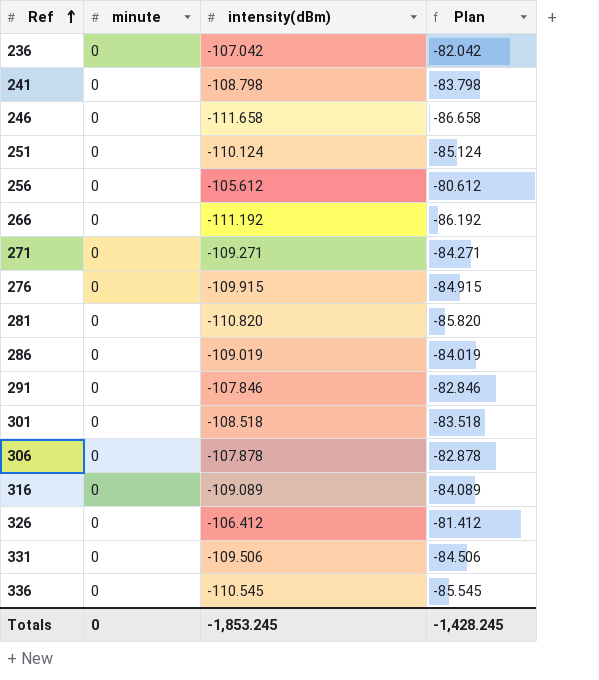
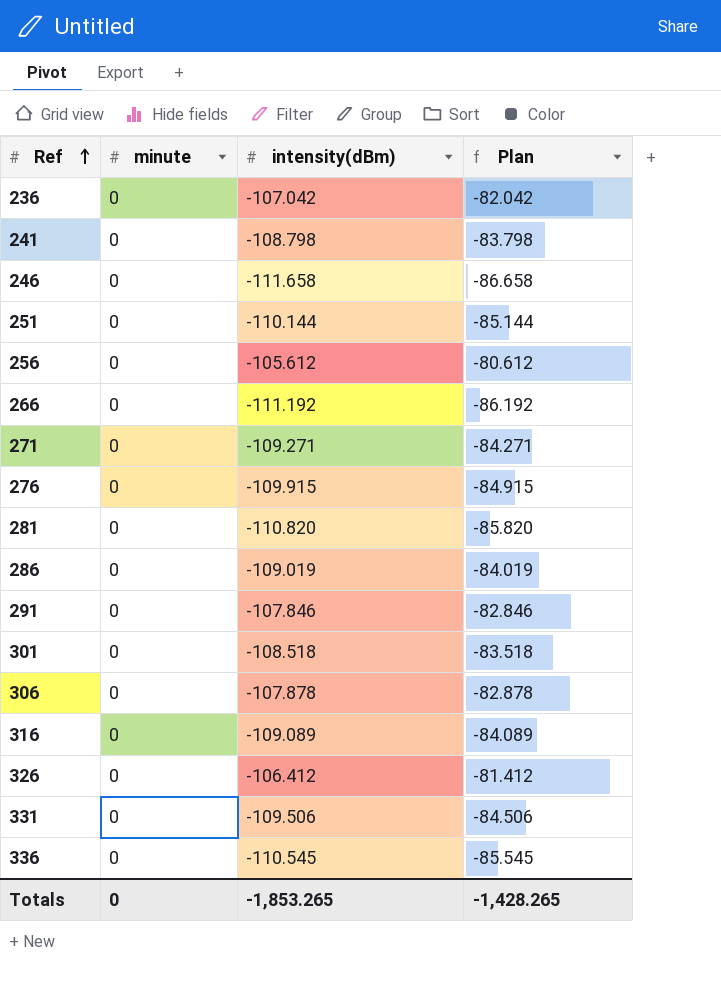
251 | intensity(dBm): -110.124 -> -110.144
251 | Plan: -85.124 -> -85.144
Totals | intensity(dBm): -1,853.245 -> -1,853.265
Totals | Plan: -1,428.245 -> -1,428.265

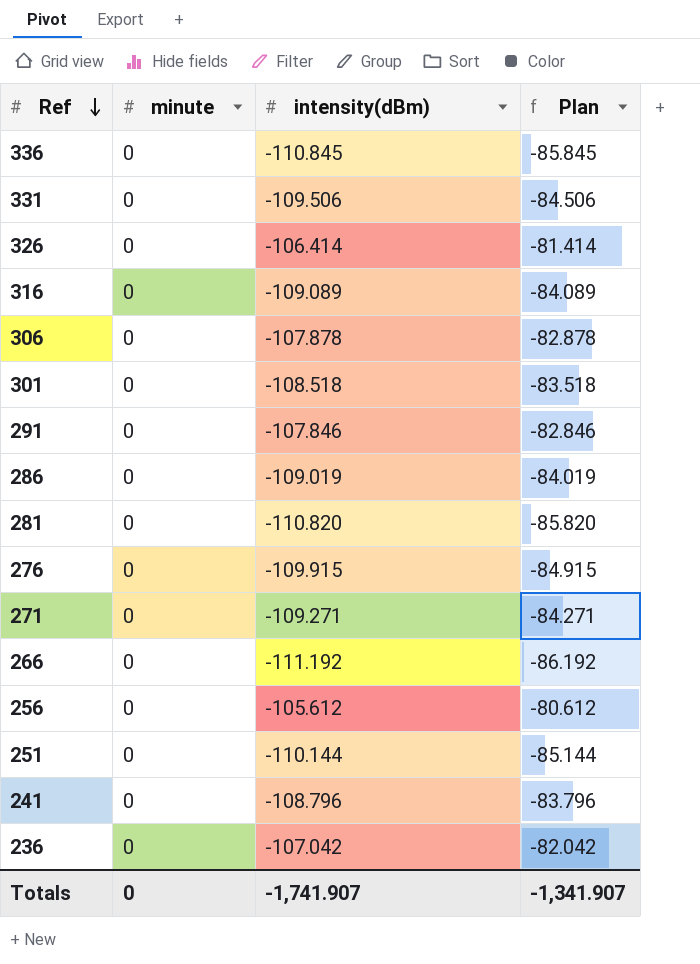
row order: Ref ascending -> Ref descending
row 246: 0 | -111.658 | -86.658 -> none
336 | intensity(dBm): -110.545 -> -110.845
336 | Plan: -85.545 -> -85.845
326 | intensity(dBm): -106.412 -> -106.414
326 | Plan: -81.412 -> -81.414
241 | intensity(dBm): -108.798 -> -108.796
241 | Plan: -83.798 -> -83.796
Totals | intensity(dBm): -1,853.265 -> -1,741.907
Totals | Plan: -1,428.265 -> -1,341.907

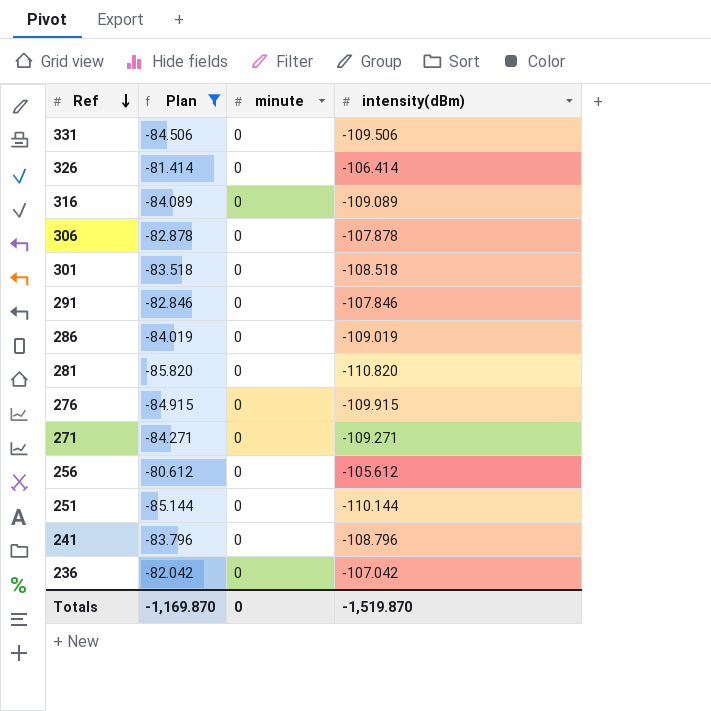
filter: none -> Plan >= -85.820
column Plan | position: 4 -> 2
Totals | Plan: -1,341.907 -> -1,169.870
Totals | intensity(dBm): -1,741.907 -> -1,519.870

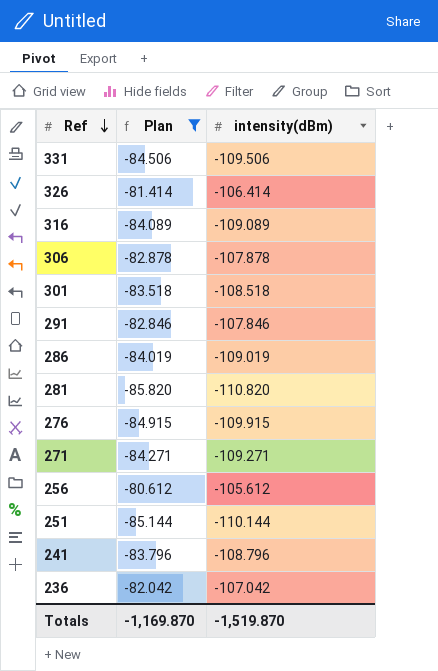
column minute | position: 3 -> none

